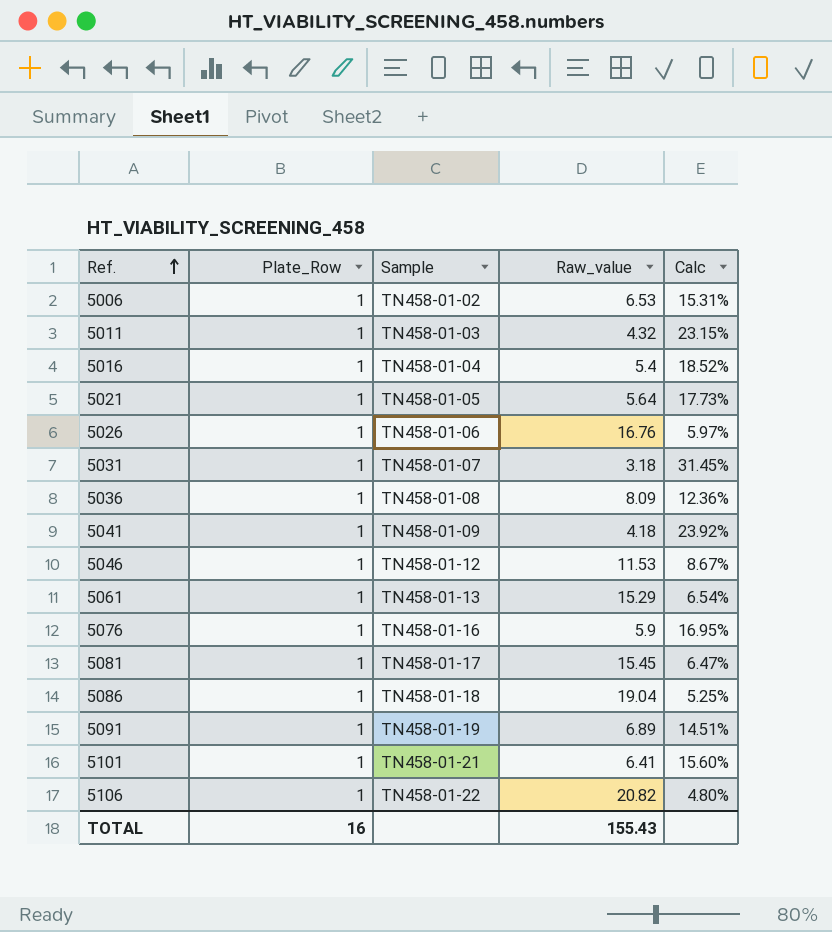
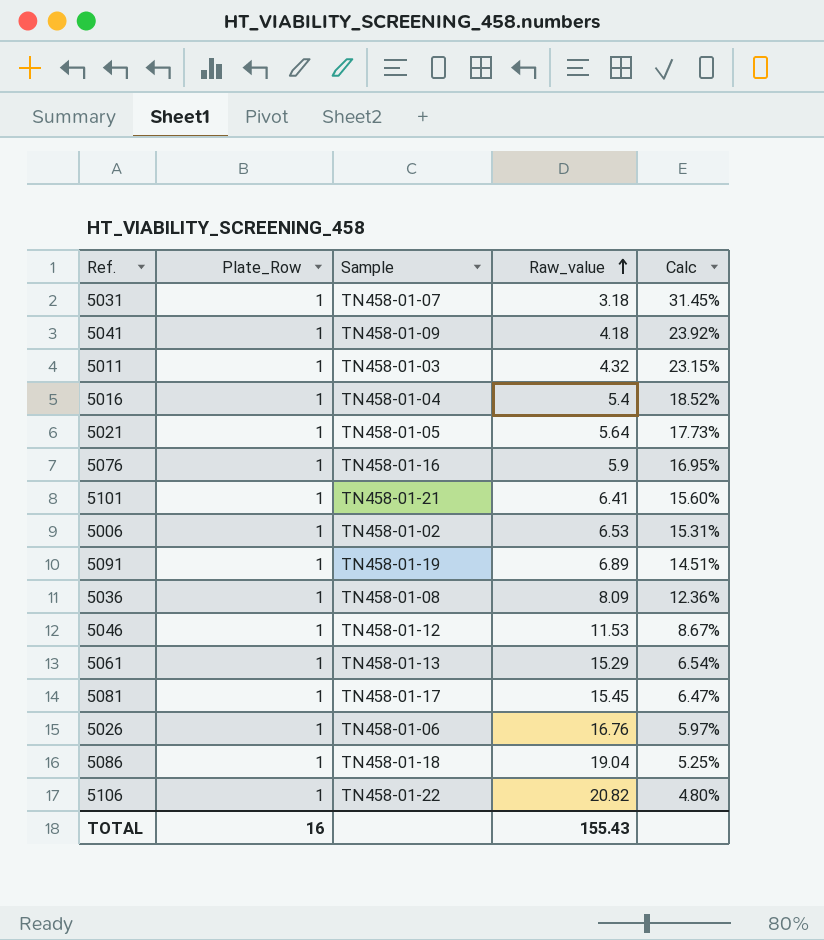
row order: Ref. ascending -> Raw_value ascending

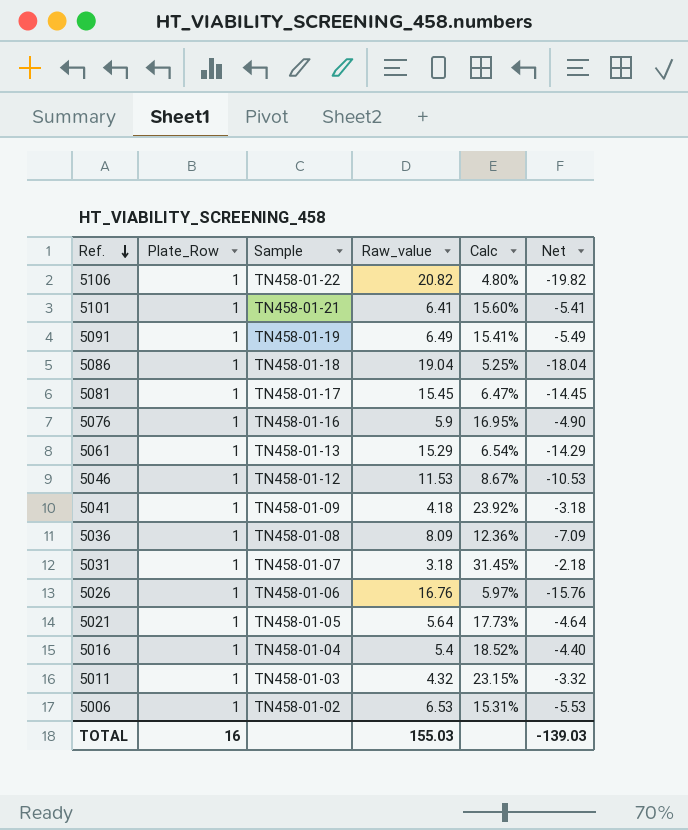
row order: Raw_value ascending -> Ref. descending
column Net | formula: none -> [Plate_Row] - [Raw_value]
5091 | Raw_value: 6.89 -> 6.49
5091 | Calc: 14.51% -> 15.41%
TOTAL | Raw_value: 155.43 -> 155.03

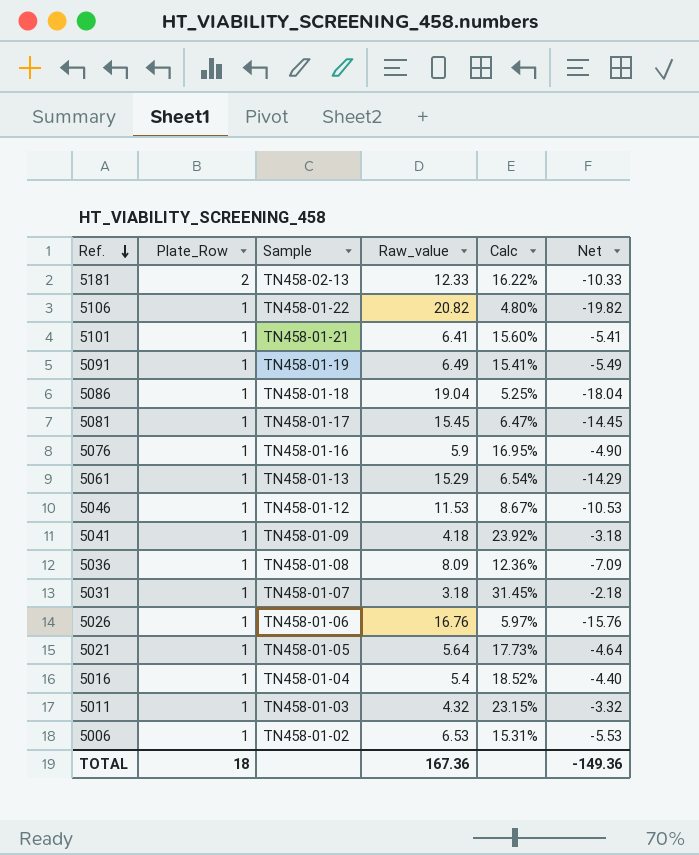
row 5181: none -> 2 | TN458-02-13 | 12.33 | 16.22% | -10.33
TOTAL | Plate_Row: 16 -> 18
TOTAL | Raw_value: 155.03 -> 167.36
TOTAL | Net: -139.03 -> -149.36

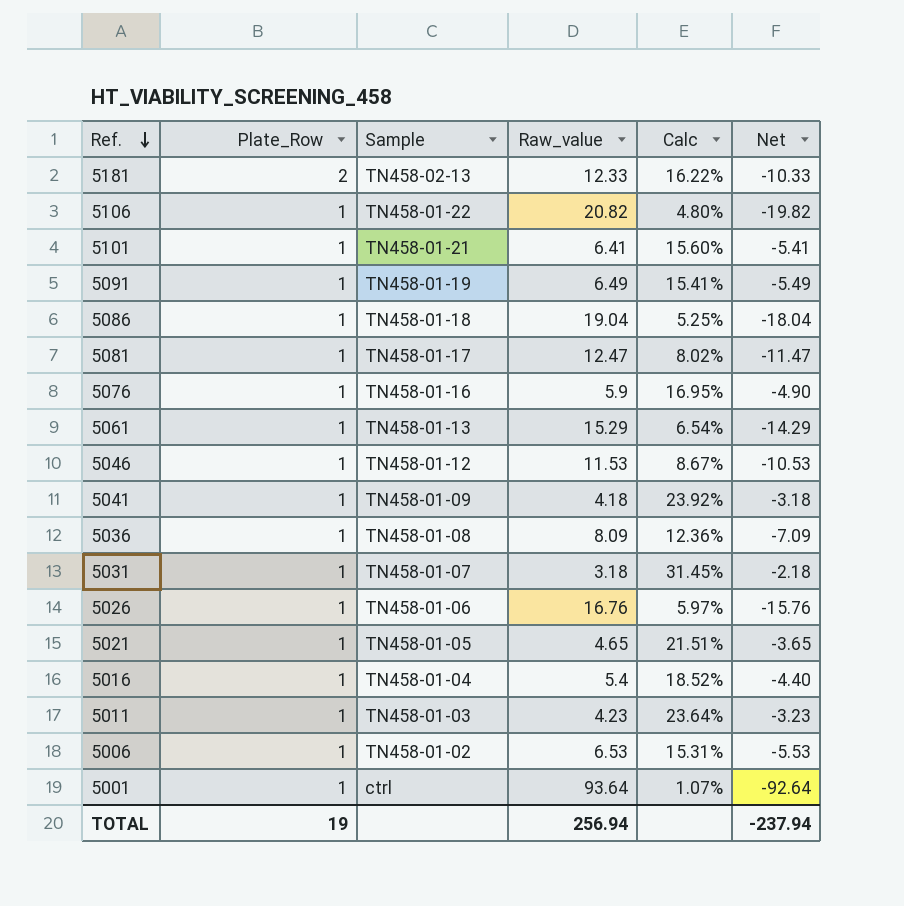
5081 | Raw_value: 15.45 -> 12.47
5081 | Calc: 6.47% -> 8.02%
5081 | Net: -14.45 -> -11.47
5021 | Raw_value: 5.64 -> 4.65
5021 | Calc: 17.73% -> 21.51%
5021 | Net: -4.64 -> -3.65
5011 | Raw_value: 4.32 -> 4.23
5011 | Calc: 23.15% -> 23.64%
5011 | Net: -3.32 -> -3.23
row 5001: none -> 1 | ctrl | 93.64 | 1.07% | -92.64
TOTAL | Plate_Row: 18 -> 19
TOTAL | Raw_value: 167.36 -> 256.94
TOTAL | Net: -149.36 -> -237.94

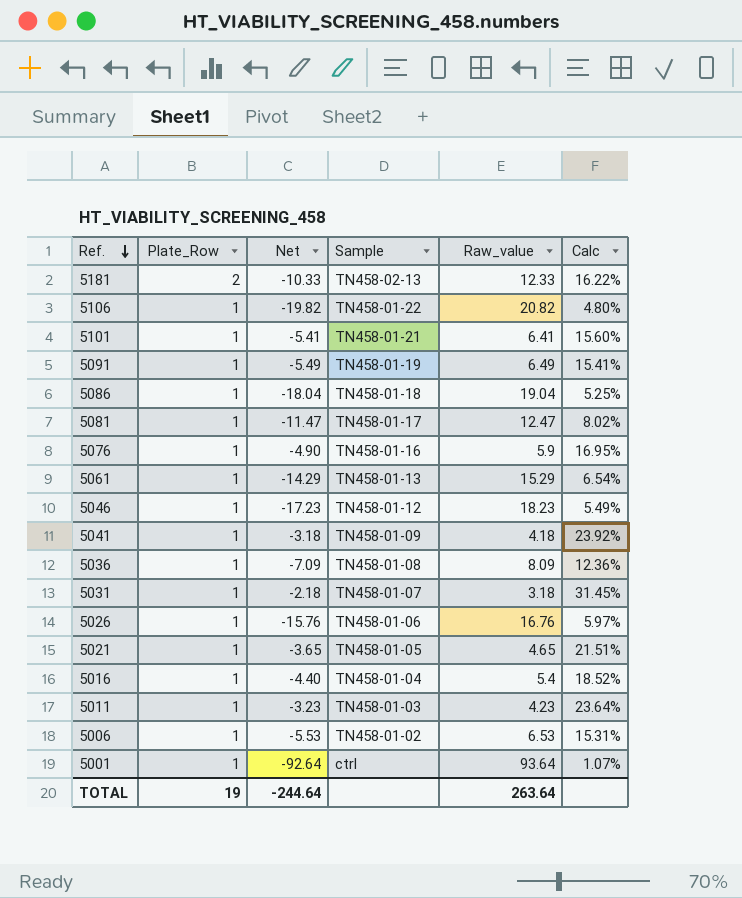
column Net | position: 6 -> 3
5046 | Net: -10.53 -> -17.23
5046 | Raw_value: 11.53 -> 18.23
5046 | Calc: 8.67% -> 5.49%
TOTAL | Net: -237.94 -> -244.64
TOTAL | Raw_value: 256.94 -> 263.64

